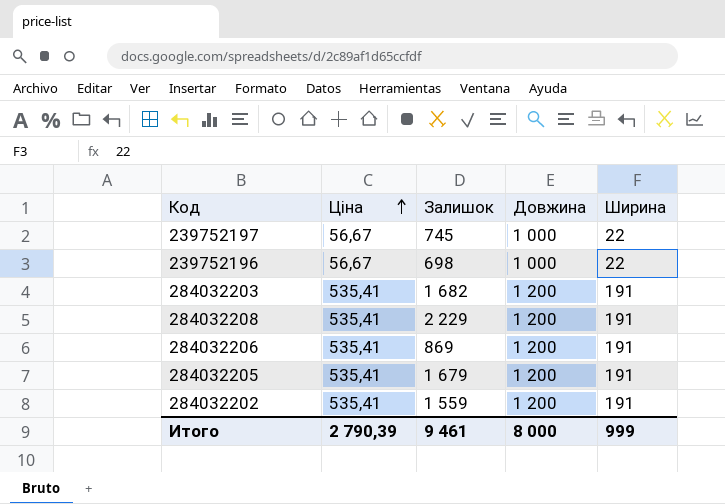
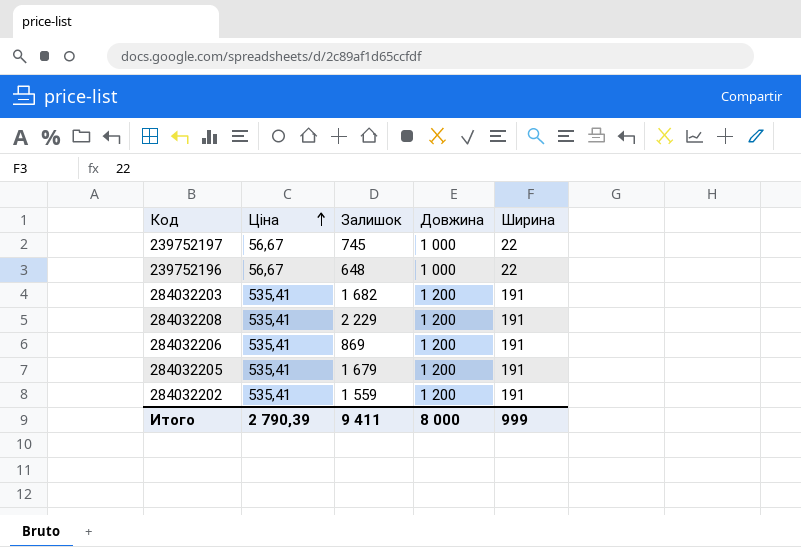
239752196 | Залишок: 698 -> 648
Итого | Залишок: 9 461 -> 9 411

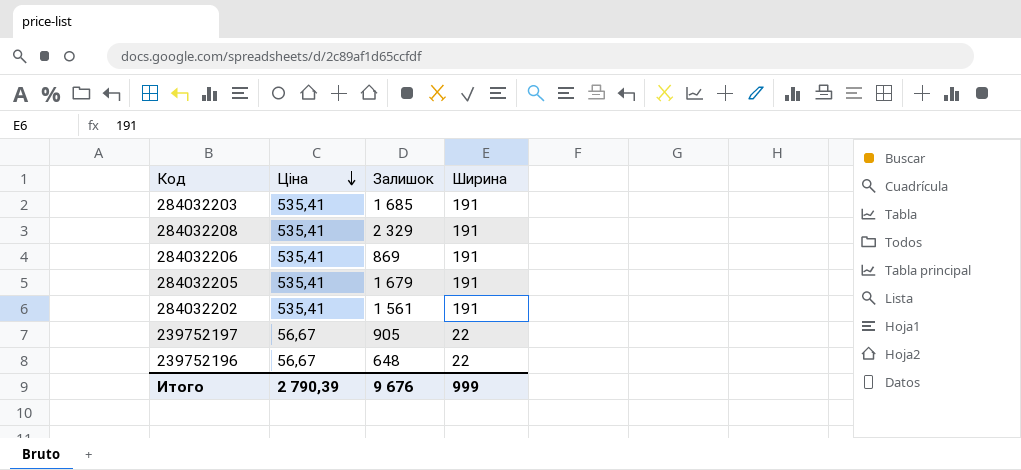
row order: Ціна ascending -> Ціна descending
column Довжина | position: 4 -> none
284032203 | Залишок: 1 682 -> 1 685
284032208 | Залишок: 2 229 -> 2 329
284032202 | Залишок: 1 559 -> 1 561
239752197 | Залишок: 745 -> 905
Итого | Залишок: 9 411 -> 9 676

